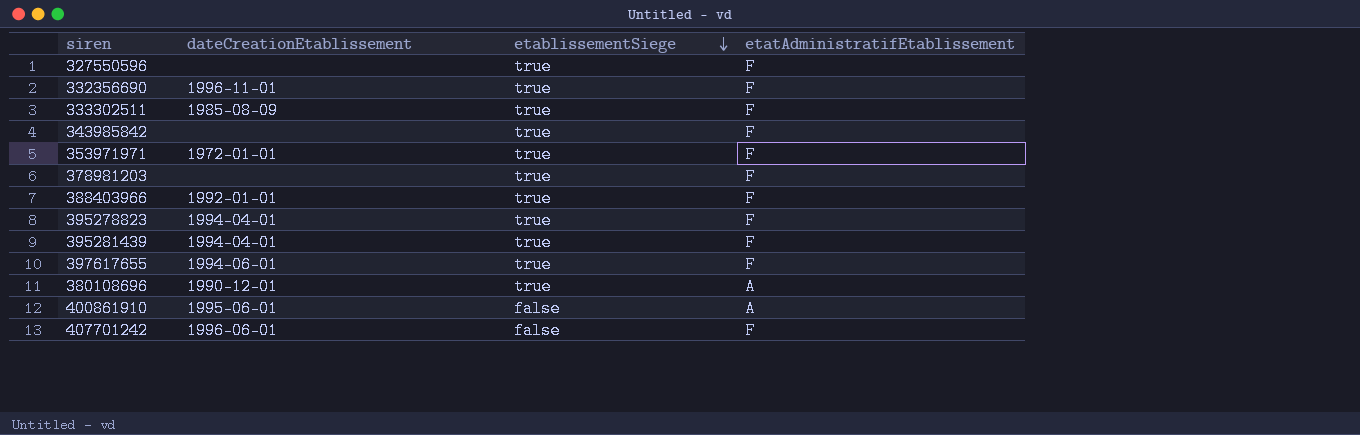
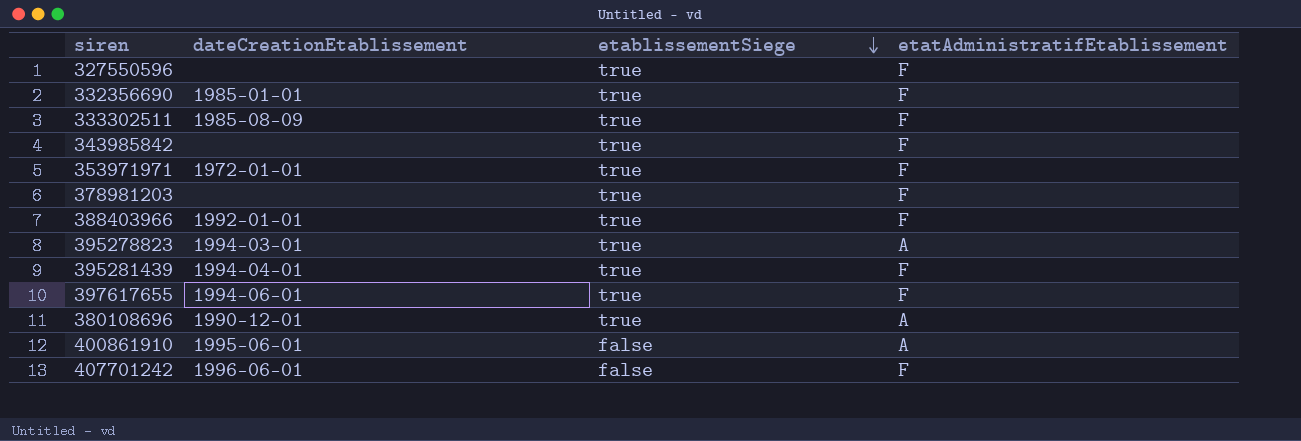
332356690 | dateCreationEtablissement: 1996-11-01 -> 1985-01-01
395278823 | dateCreationEtablissement: 1994-04-01 -> 1994-03-01
395278823 | etatAdministratifEtablissement: F -> A

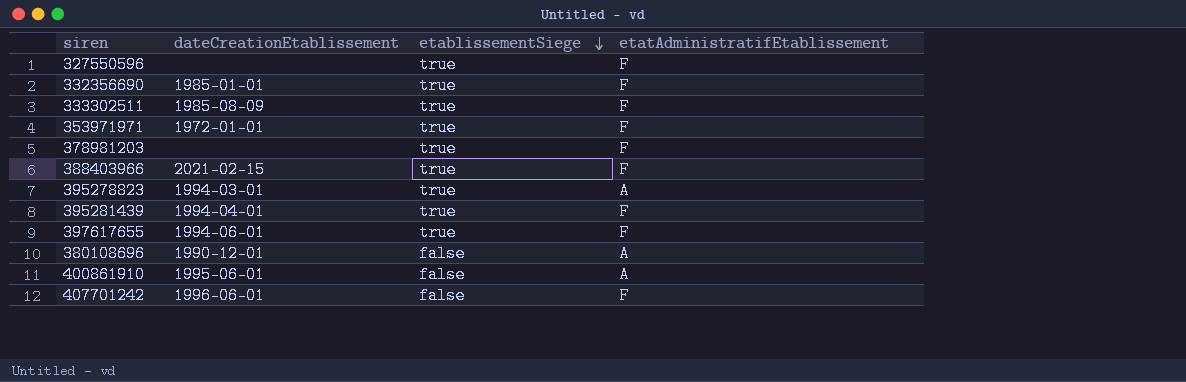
row 343985842: none | true | F -> none
388403966 | dateCreationEtablissement: 1992-01-01 -> 2021-02-15
380108696 | etablissementSiege: true -> false

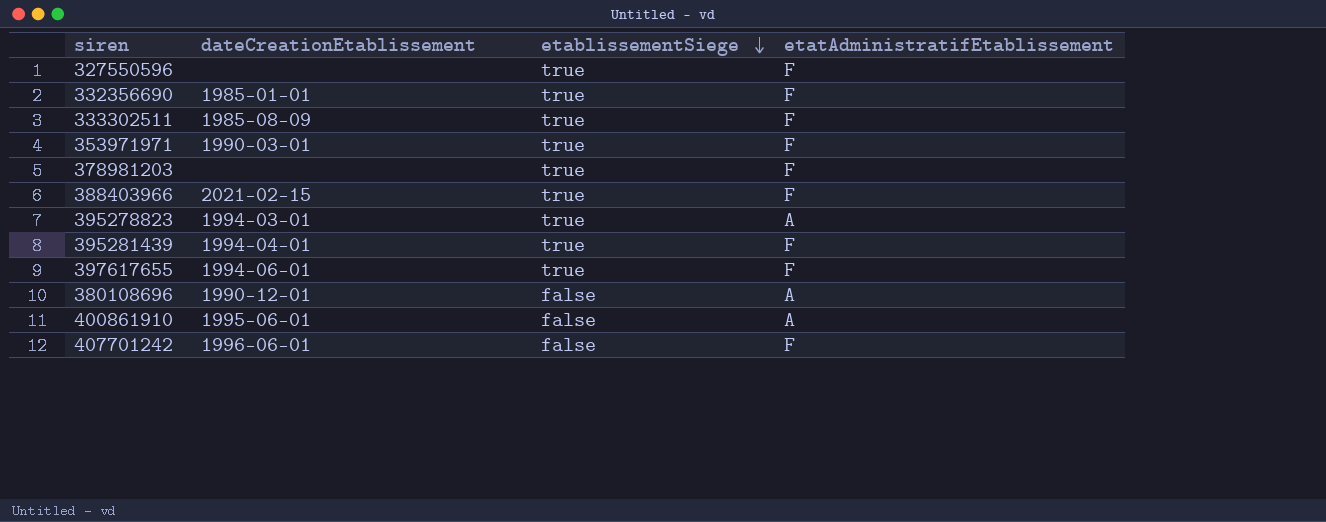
353971971 | dateCreationEtablissement: 1972-01-01 -> 1990-03-01

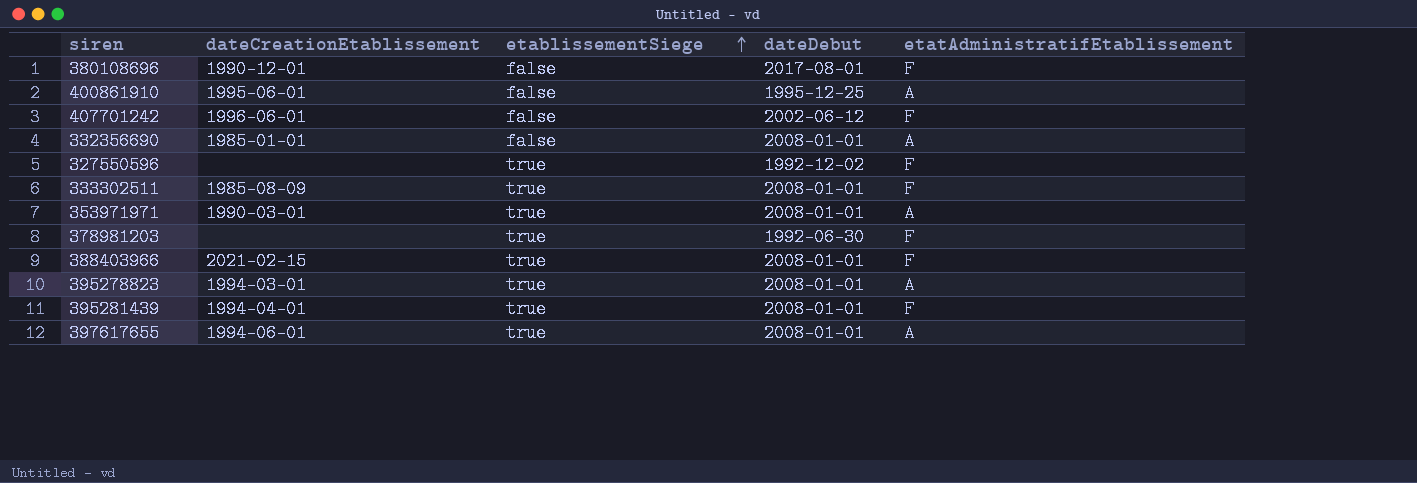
row order: etablissementSiege descending -> etablissementSiege ascending
column dateDebut | position: none -> 4
380108696 | etatAdministratifEtablissement: A -> F
332356690 | etablissementSiege: true -> false
332356690 | etatAdministratifEtablissement: F -> A
353971971 | etatAdministratifEtablissement: F -> A
397617655 | etatAdministratifEtablissement: F -> A

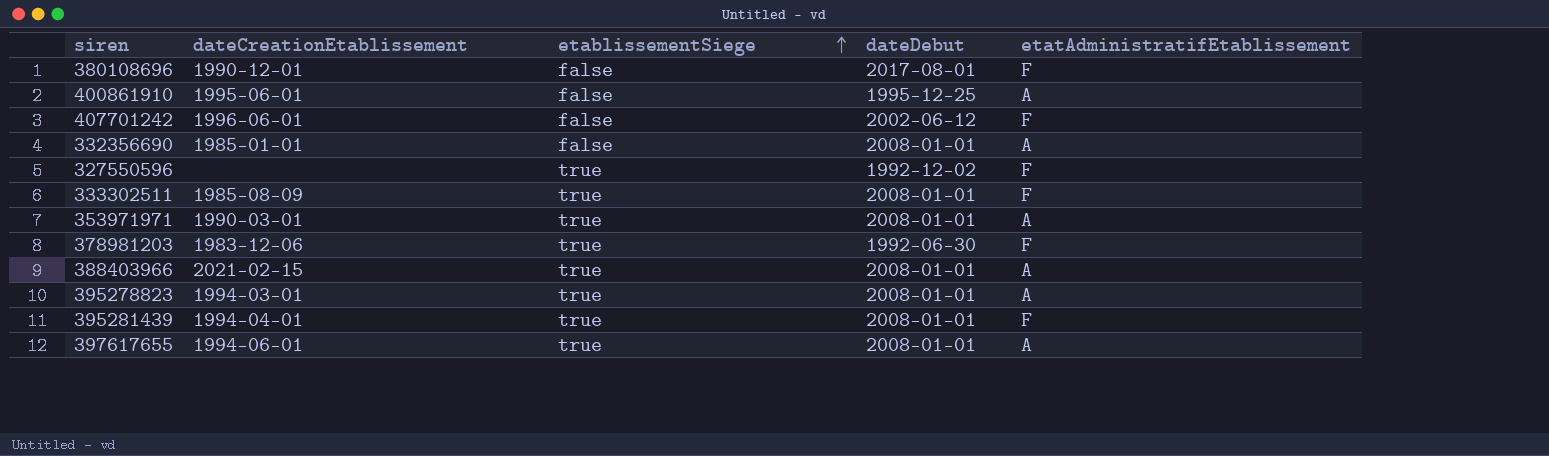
378981203 | dateCreationEtablissement: none -> 1983-12-06
388403966 | etatAdministratifEtablissement: F -> A

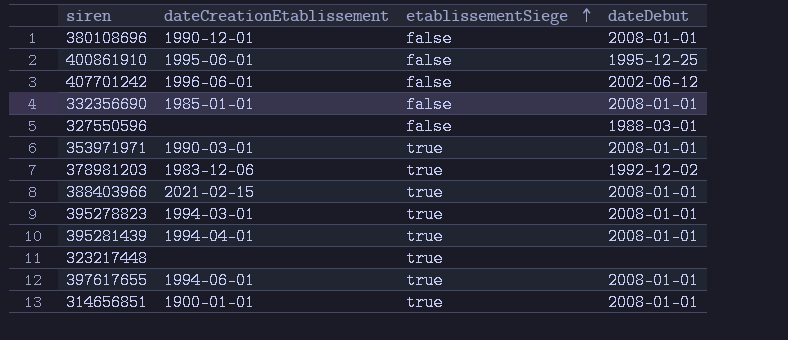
column etatAdministratifEtablissement | position: 5 -> none
row 333302511: 1985-08-09 | true | 2008-01-01 | F -> none
380108696 | dateDebut: 2017-08-01 -> 2008-01-01
327550596 | etablissementSiege: true -> false
327550596 | dateDebut: 1992-12-02 -> 1988-03-01
378981203 | dateDebut: 1992-06-30 -> 1992-12-02
row 323217448: none -> none | true | none
row 314656851: none -> 1900-01-01 | true | 2008-01-01

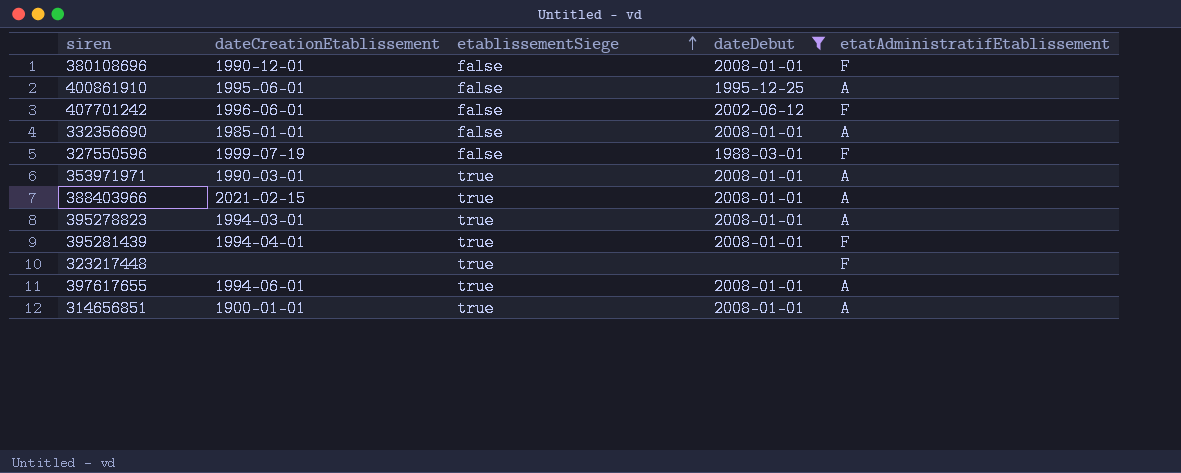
filter: none -> dateDebut != 1992-12-02
column etatAdministratifEtablissement | position: none -> 5
327550596 | dateCreationEtablissement: none -> 1999-07-19

